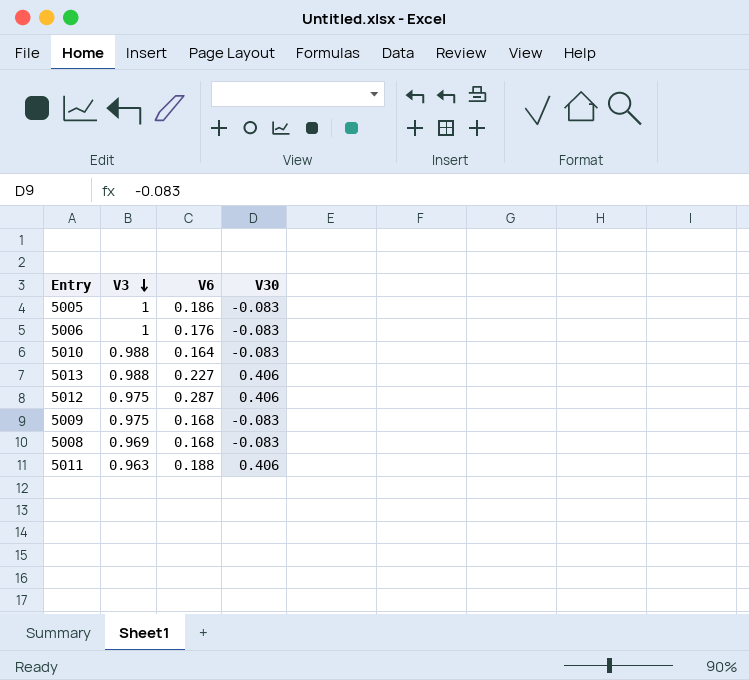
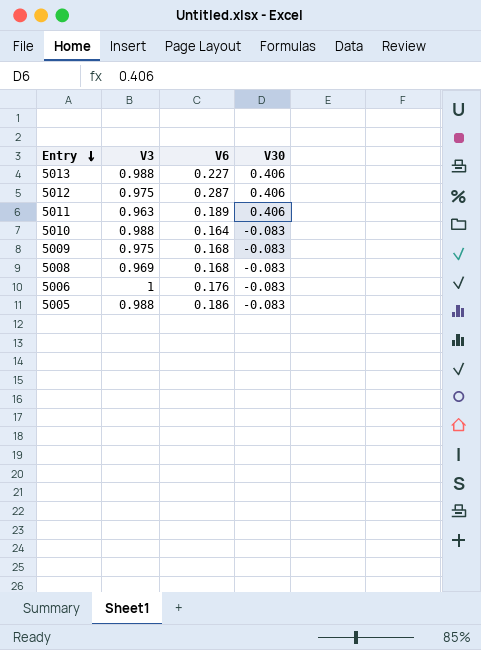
row order: V3 descending -> Entry descending
5011 | V6: 0.188 -> 0.189
5005 | V3: 1 -> 0.988

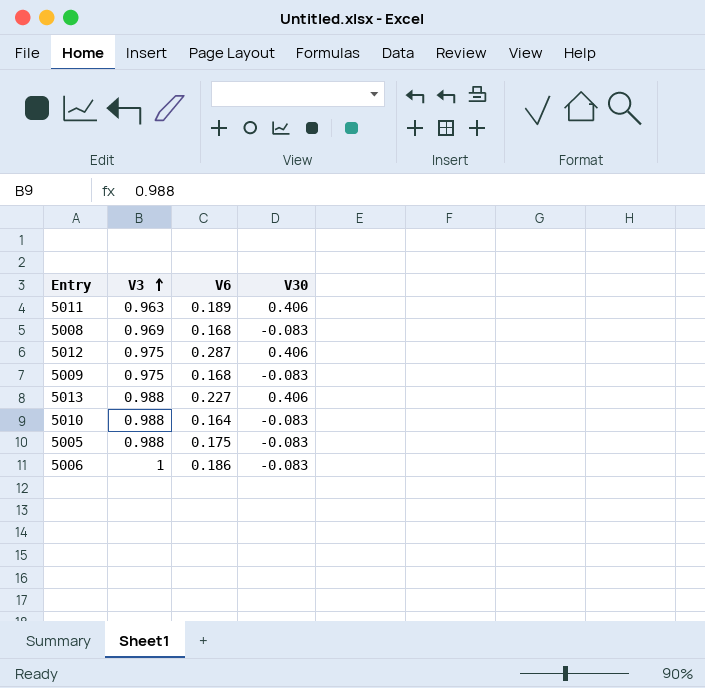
row order: Entry descending -> V3 ascending
5005 | V6: 0.186 -> 0.175
5006 | V6: 0.176 -> 0.186

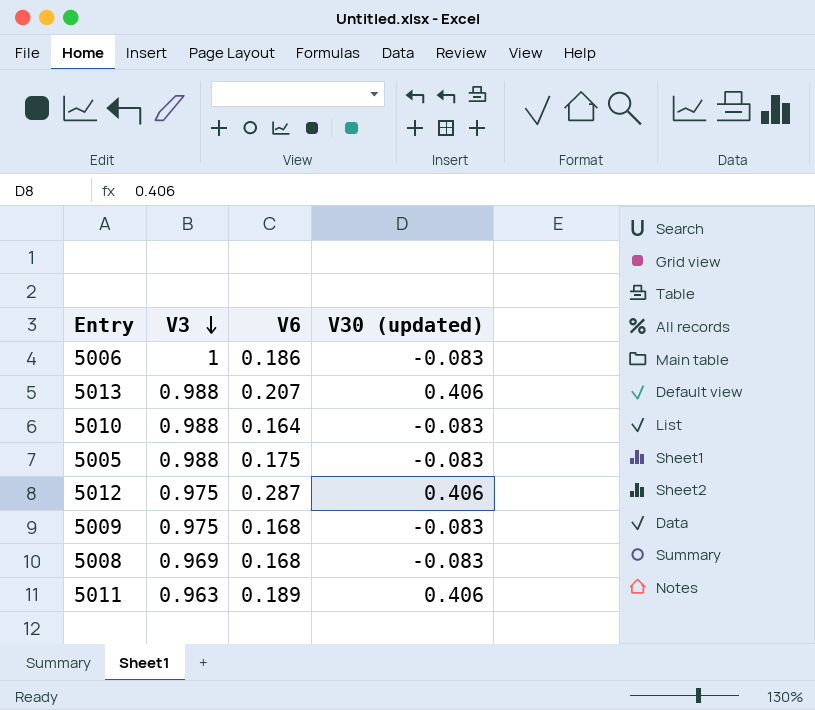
row order: V3 ascending -> V3 descending
column name: V30 -> V30 (updated)
5013 | V6: 0.227 -> 0.207

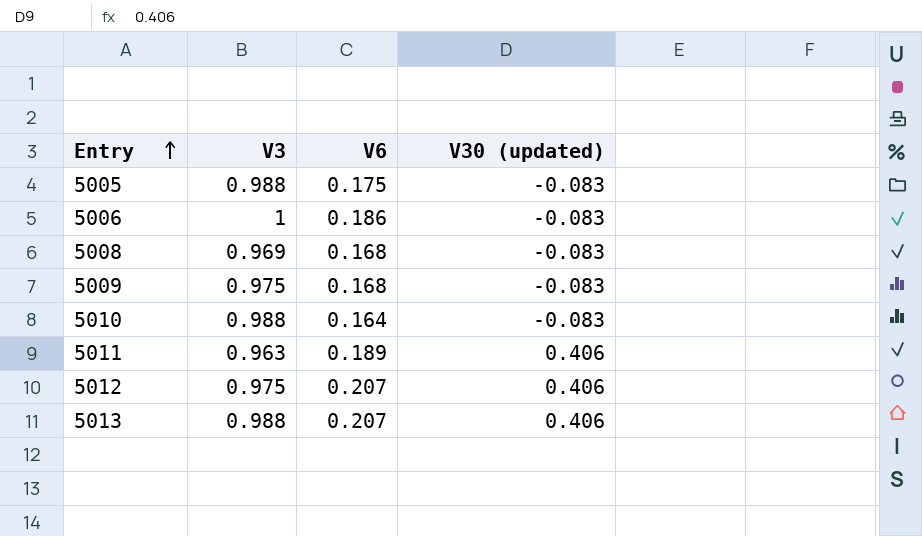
row order: V3 descending -> Entry ascending
5012 | V6: 0.287 -> 0.207

